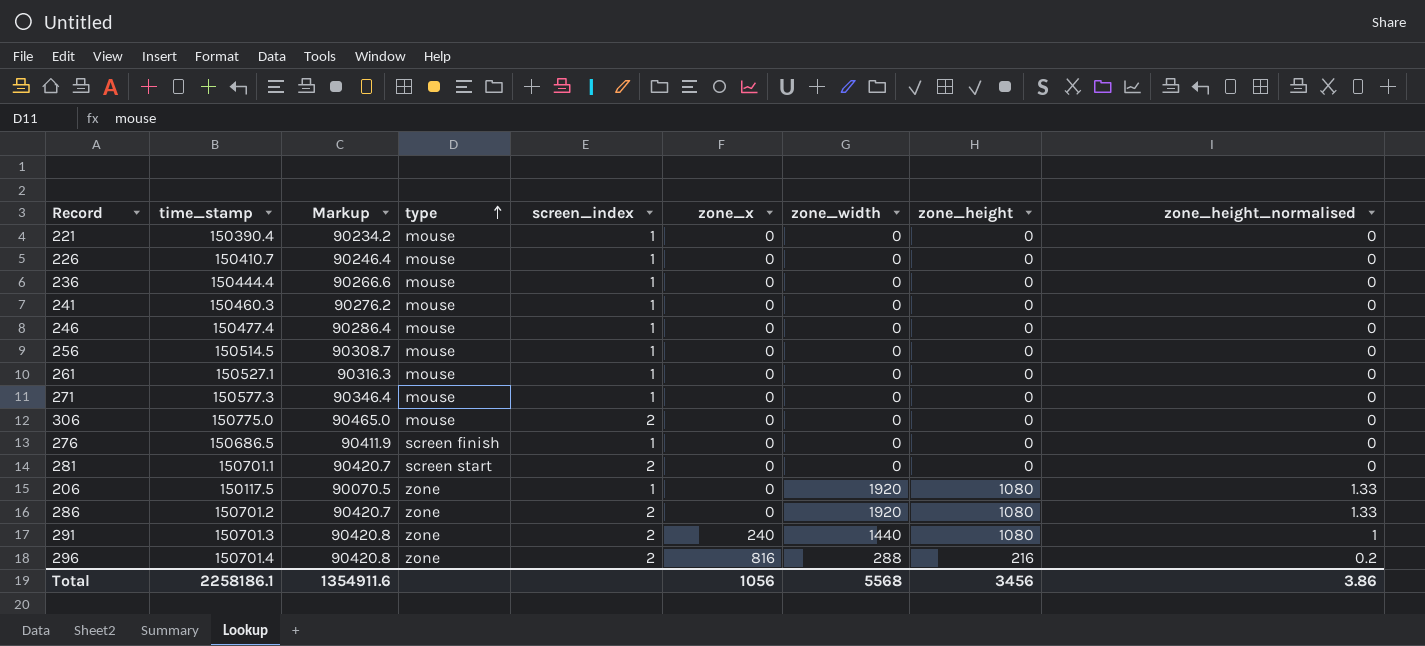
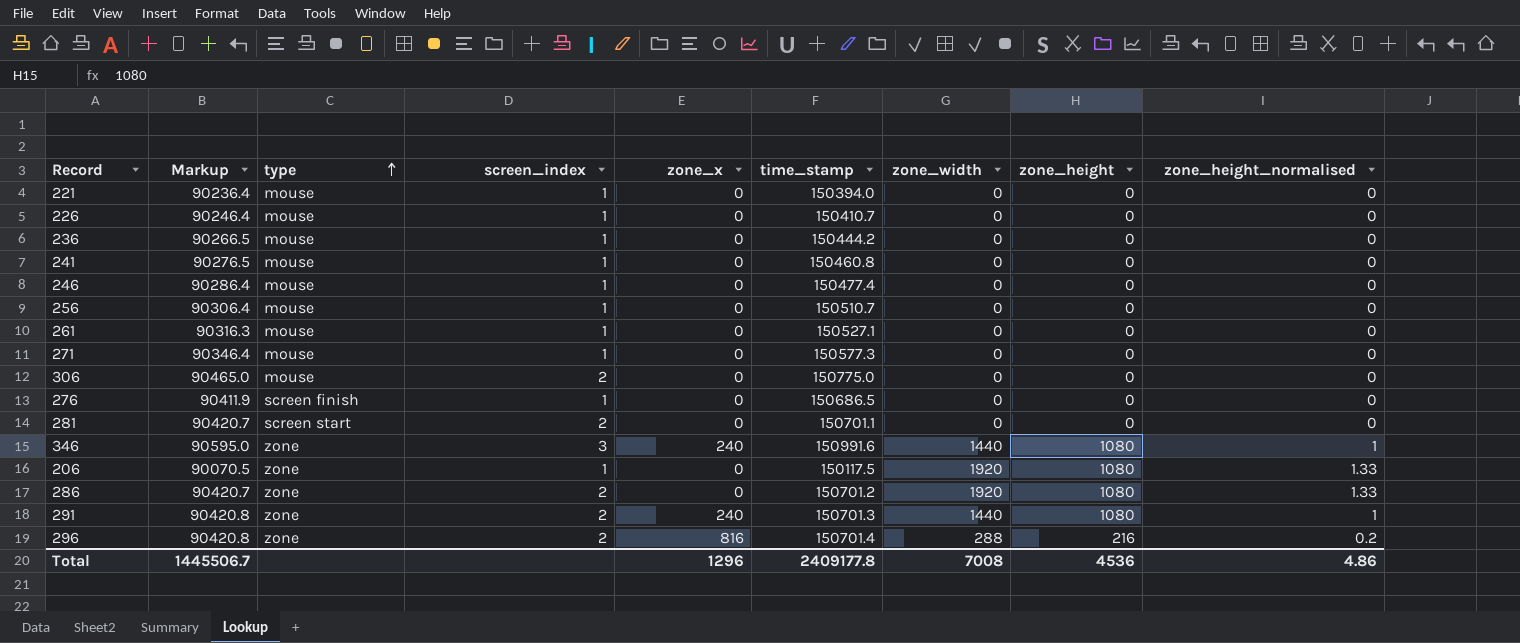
column time_stamp | position: 2 -> 6
221 | Markup: 90234.2 -> 90236.4
221 | time_stamp: 150390.4 -> 150394.0
236 | Markup: 90266.6 -> 90266.5
236 | time_stamp: 150444.4 -> 150444.2
241 | Markup: 90276.2 -> 90276.5
241 | time_stamp: 150460.3 -> 150460.8
256 | Markup: 90308.7 -> 90306.4
256 | time_stamp: 150514.5 -> 150510.7
row 346: none -> 90595.0 | zone | 3 | 240 | 150991.6 | 1440 | 1080 | 1
Total | Markup: 1354911.6 -> 1445506.7
Total | zone_x: 1056 -> 1296
Total | time_stamp: 2258186.1 -> 2409177.8
Total | zone_width: 5568 -> 7008
Total | zone_height: 3456 -> 4536
Total | zone_height_normalised: 3.86 -> 4.86

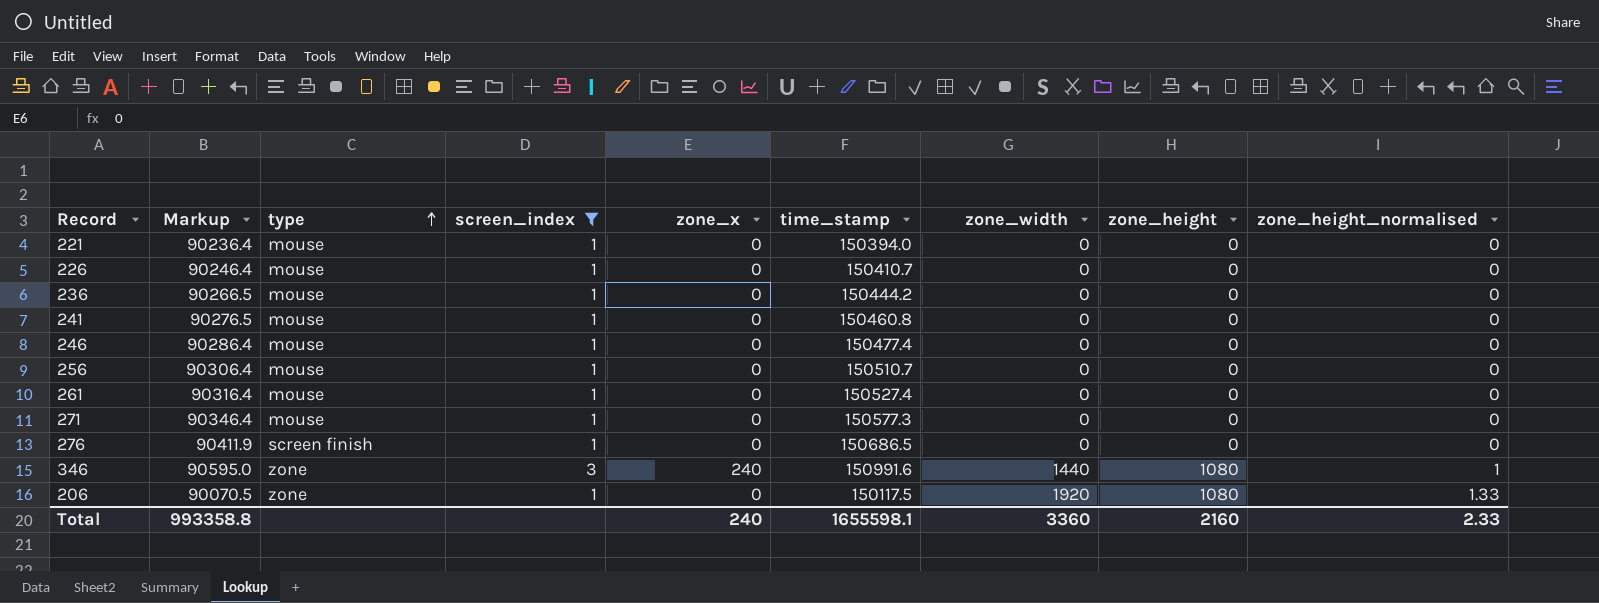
filter: none -> screen_index != 2
261 | Markup: 90316.3 -> 90316.4
261 | time_stamp: 150527.1 -> 150527.4
Total | Markup: 1445506.7 -> 993358.8
Total | zone_x: 1296 -> 240
Total | time_stamp: 2409177.8 -> 1655598.1
Total | zone_width: 7008 -> 3360
Total | zone_height: 4536 -> 2160
Total | zone_height_normalised: 4.86 -> 2.33

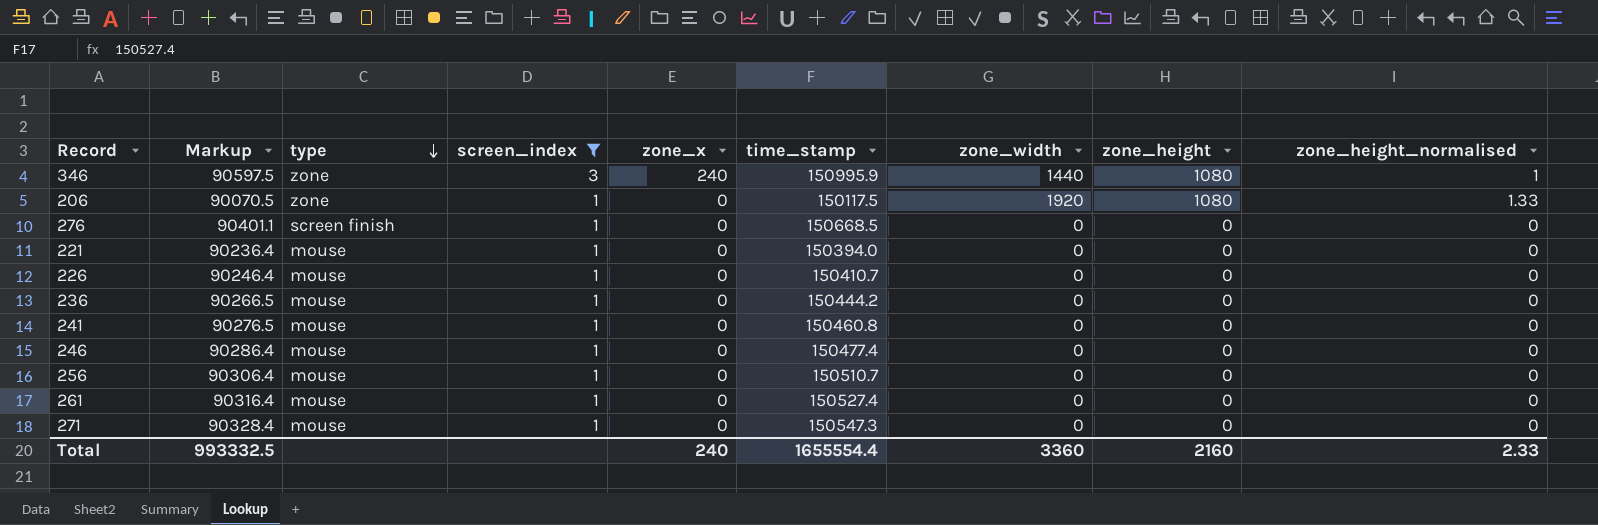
row order: type ascending -> type descending
346 | Markup: 90595.0 -> 90597.5
346 | time_stamp: 150991.6 -> 150995.9
276 | Markup: 90411.9 -> 90401.1
276 | time_stamp: 150686.5 -> 150668.5
271 | Markup: 90346.4 -> 90328.4
271 | time_stamp: 150577.3 -> 150547.3
Total | Markup: 993358.8 -> 993332.5
Total | time_stamp: 1655598.1 -> 1655554.4

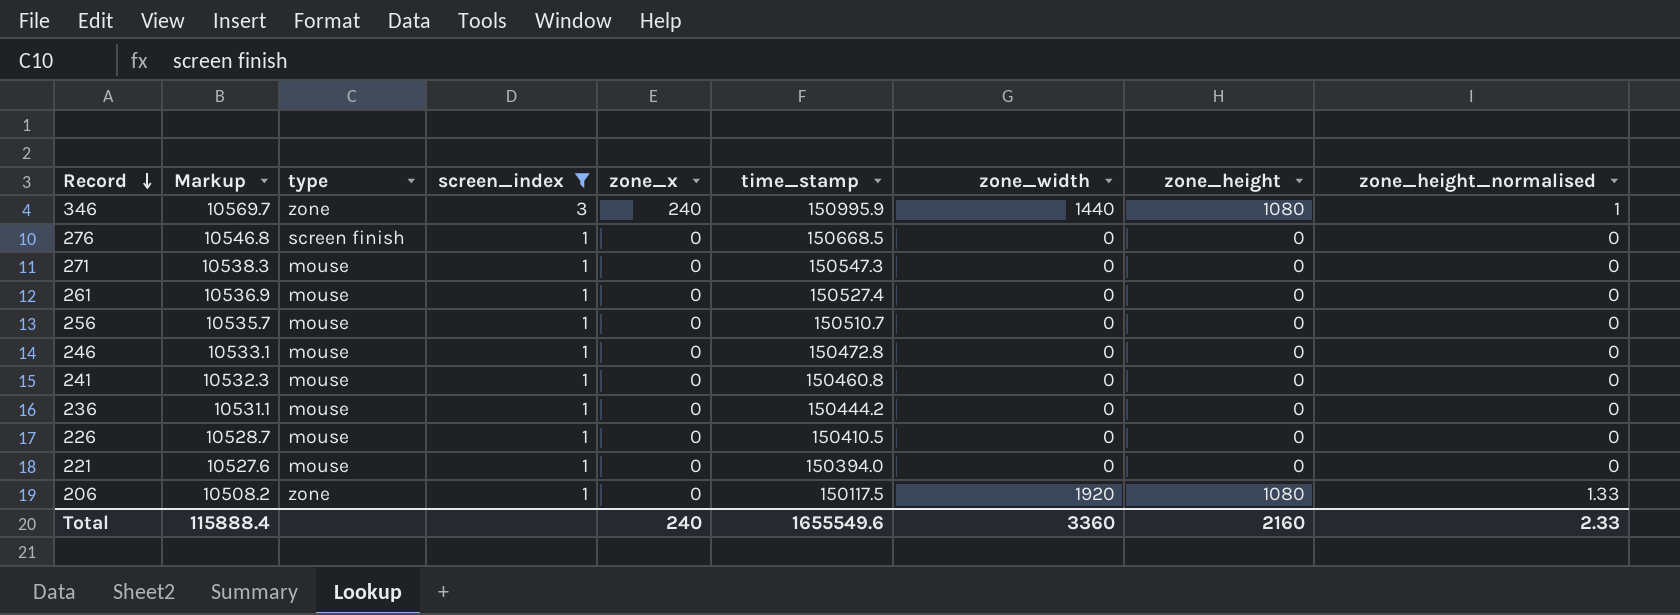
row order: type descending -> Record descending
column Markup | formula: [time_stamp] * 0.6 -> [time_stamp] * 0.07
246 | time_stamp: 150477.4 -> 150472.8
226 | time_stamp: 150410.7 -> 150410.5
Total | Markup: 993332.5 -> 115888.4
Total | time_stamp: 1655554.4 -> 1655549.6

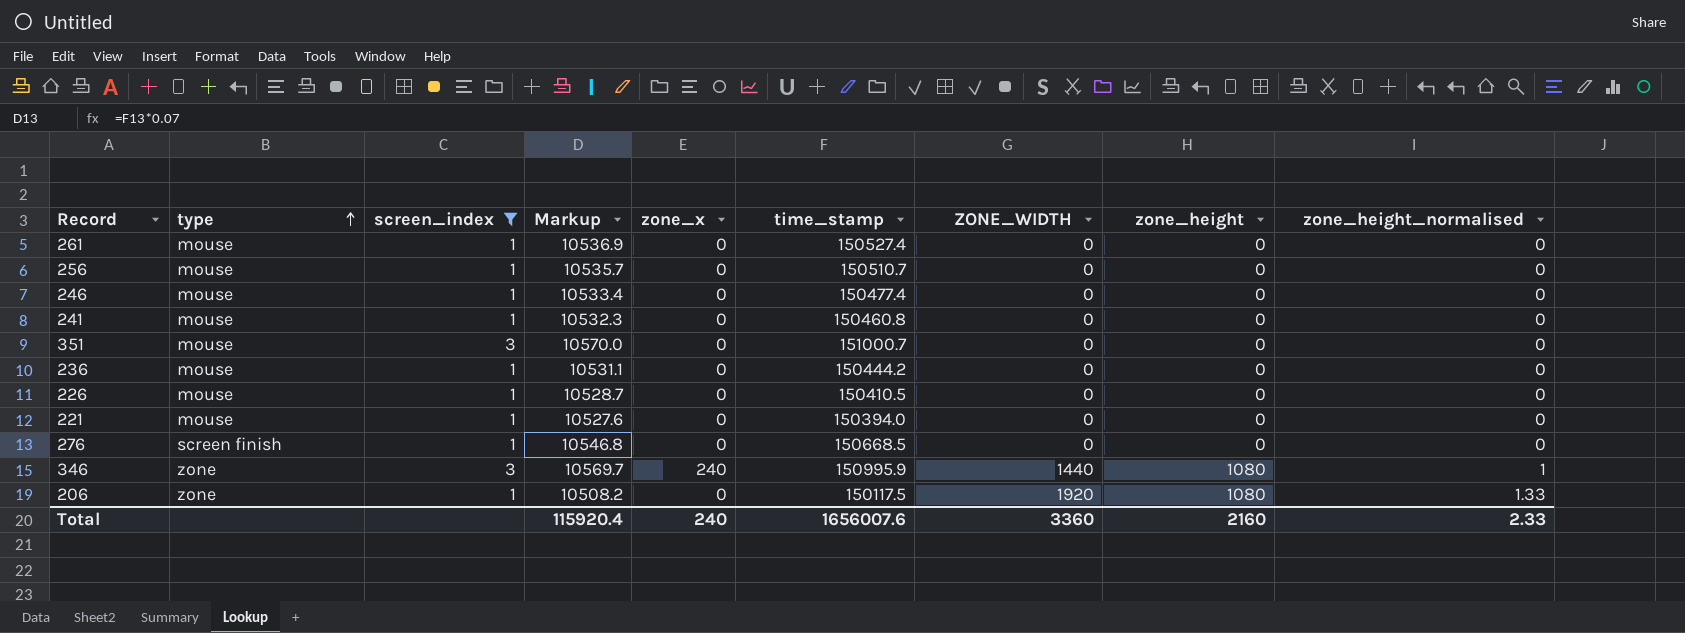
row order: Record descending -> type ascending
column Markup | position: 2 -> 4
column name: zone_width -> ZONE_WIDTH
row 271: 10538.3 | mouse | 1 | 0 | 150547.3 | 0 | 0 | 0 -> none
246 | Markup: 10533.1 -> 10533.4
246 | time_stamp: 150472.8 -> 150477.4
row 351: none -> mouse | 3 | 10570.0 | 0 | 151000.7 | 0 | 0 | 0
Total | Markup: 115888.4 -> 115920.4
Total | time_stamp: 1655549.6 -> 1656007.6

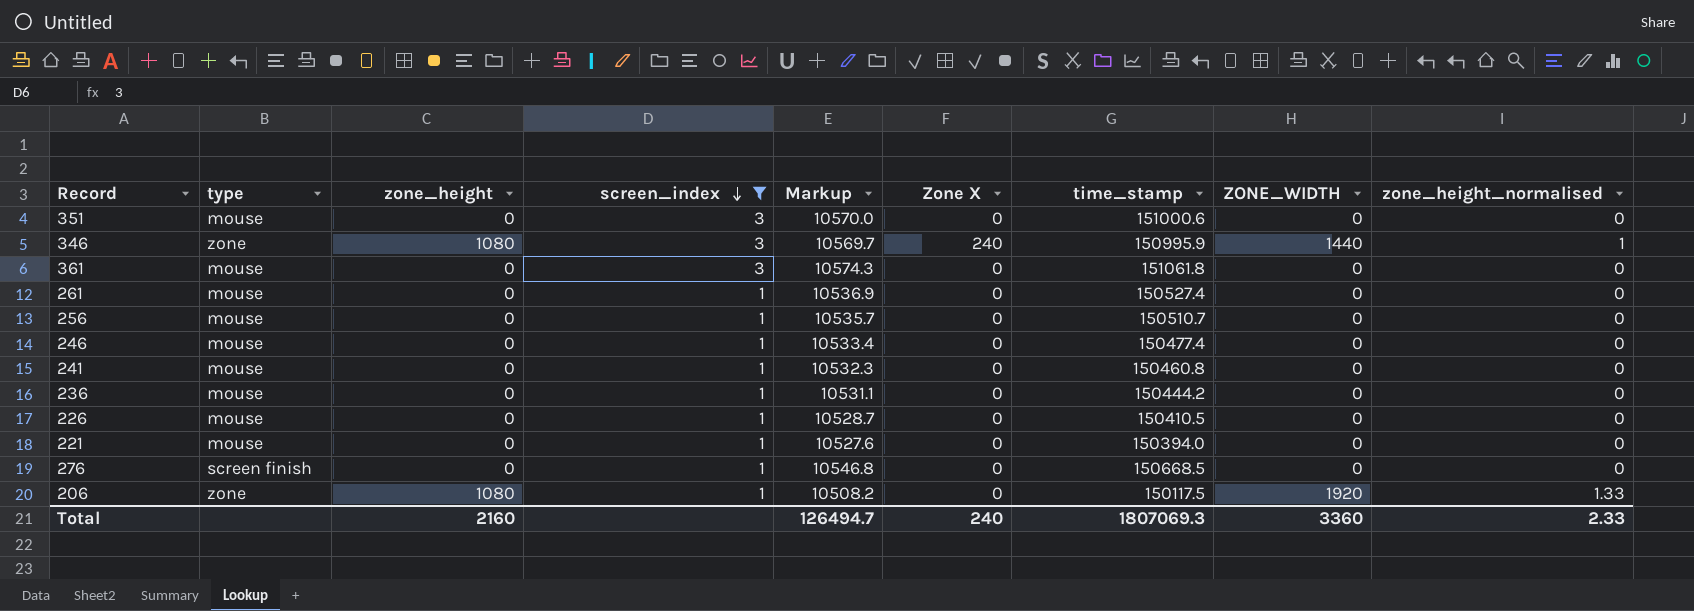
row order: type ascending -> screen_index descending
column zone_height | position: 8 -> 3
column name: zone_x -> Zone X
351 | time_stamp: 151000.7 -> 151000.6
row 361: none -> mouse | 0 | 3 | 10574.3 | 0 | 151061.8 | 0 | 0
Total | Markup: 115920.4 -> 126494.7
Total | time_stamp: 1656007.6 -> 1807069.3

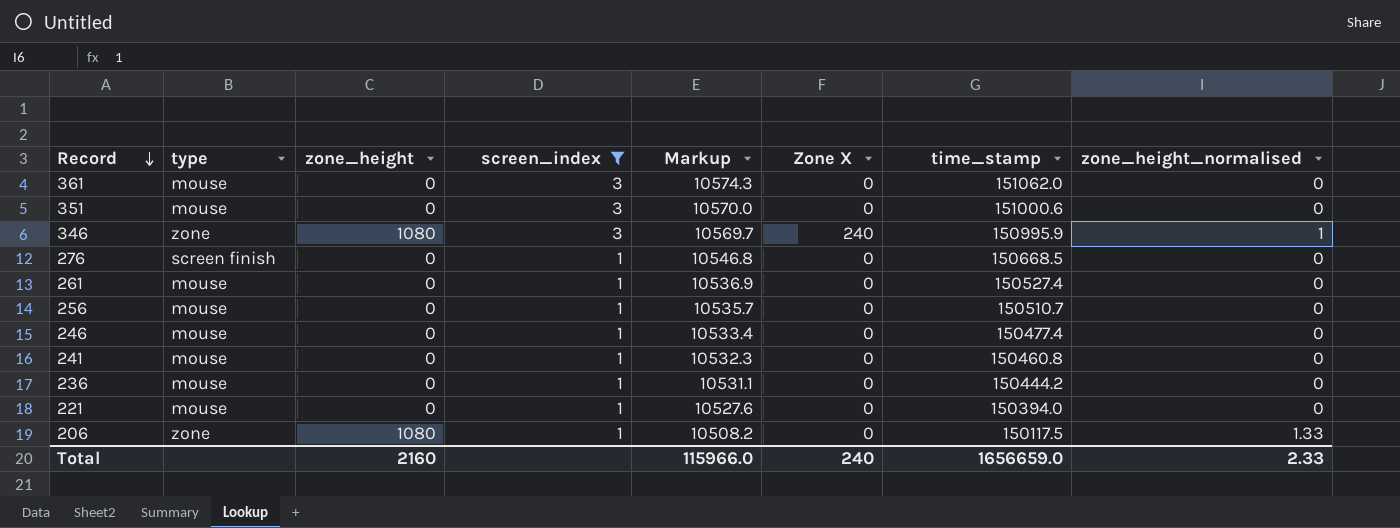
row order: screen_index descending -> Record descending
column ZONE_WIDTH | position: 8 -> none
row 226: mouse | 0 | 1 | 10528.7 | 0 | 150410.5 | 0 | 0 -> none
361 | time_stamp: 151061.8 -> 151062.0
Total | Markup: 126494.7 -> 115966.0
Total | time_stamp: 1807069.3 -> 1656659.0

